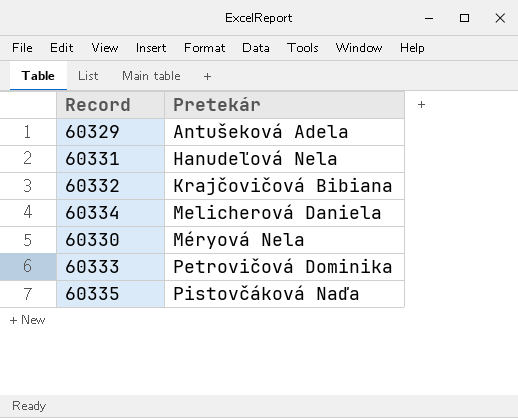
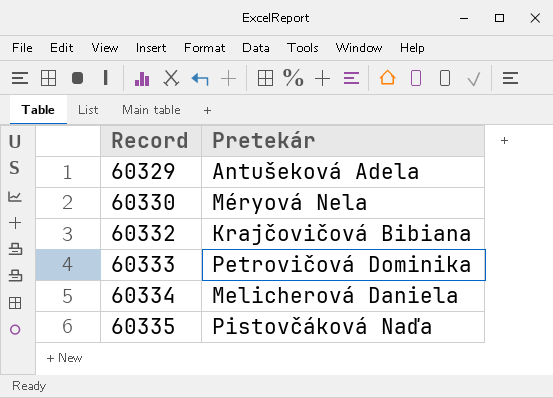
row order: Pretekár ascending -> Record ascending
row 60331: Hanudeľová Nela -> none

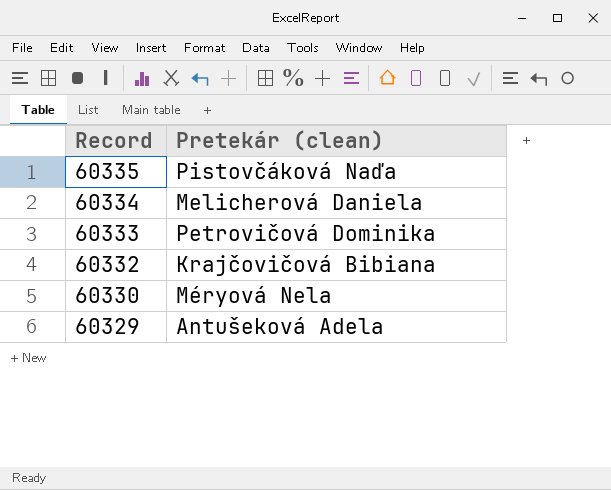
row order: Record ascending -> Record descending
column name: Pretekár -> Pretekár (clean)

